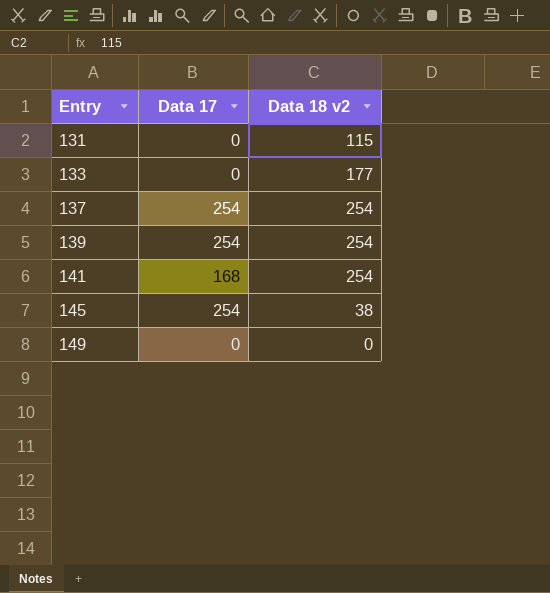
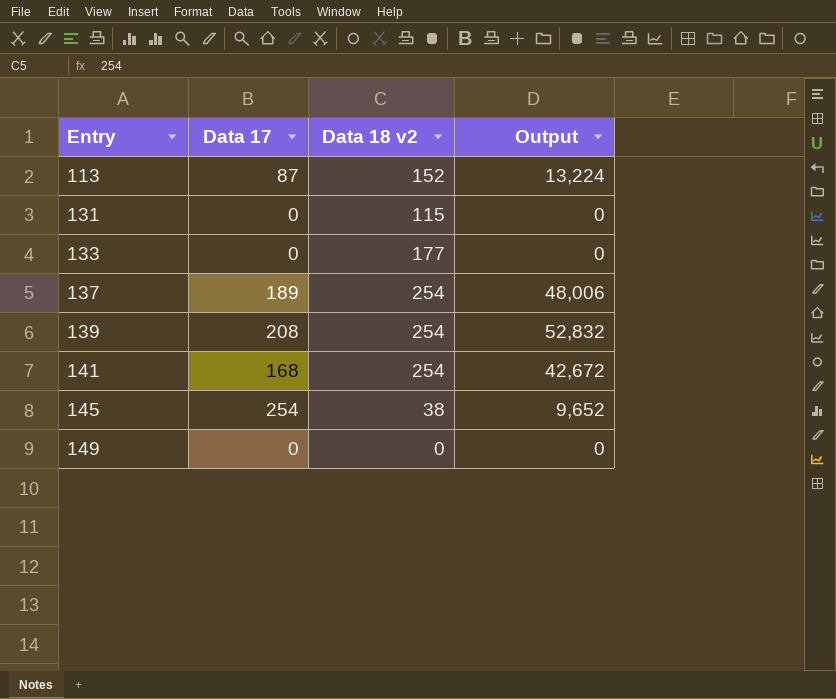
column Output | formula: none -> [Data 17] * [Data 18 v2]
row 113: none -> 87 | 152 | 13,224
137 | Data 17: 254 -> 189
139 | Data 17: 254 -> 208

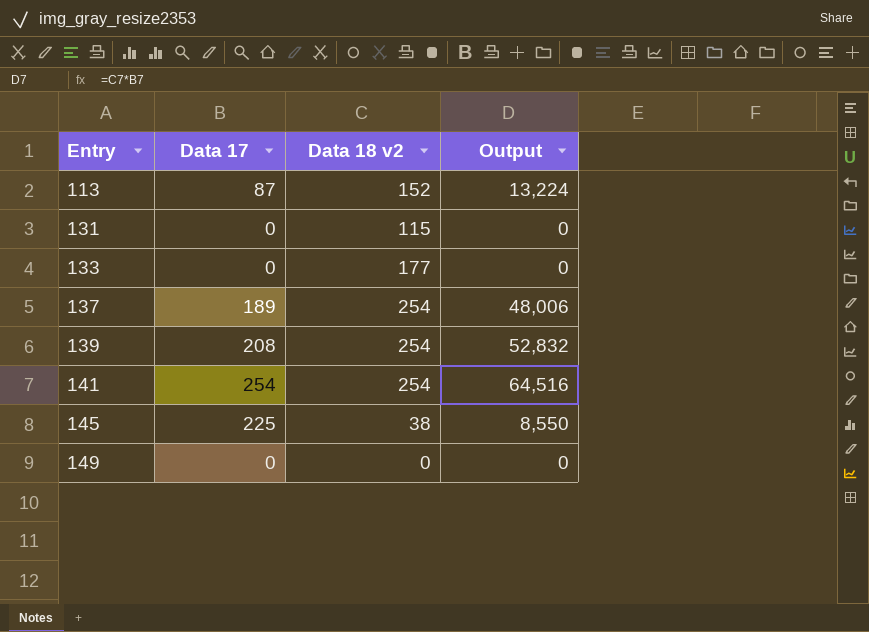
141 | Data 17: 168 -> 254
141 | Output: 42,672 -> 64,516
145 | Data 17: 254 -> 225
145 | Output: 9,652 -> 8,550

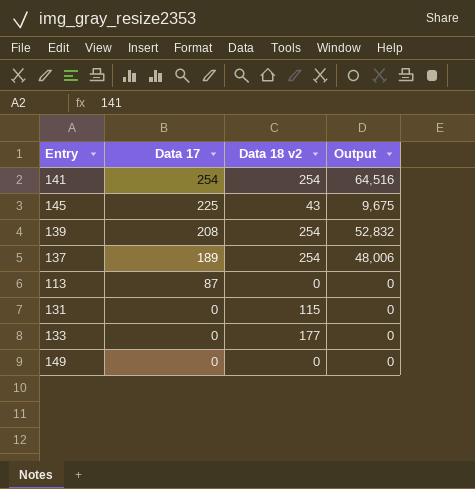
row order: Entry ascending -> Data 17 descending
145 | Data 18 v2: 38 -> 43
145 | Output: 8,550 -> 9,675
113 | Data 18 v2: 152 -> 0
113 | Output: 13,224 -> 0

